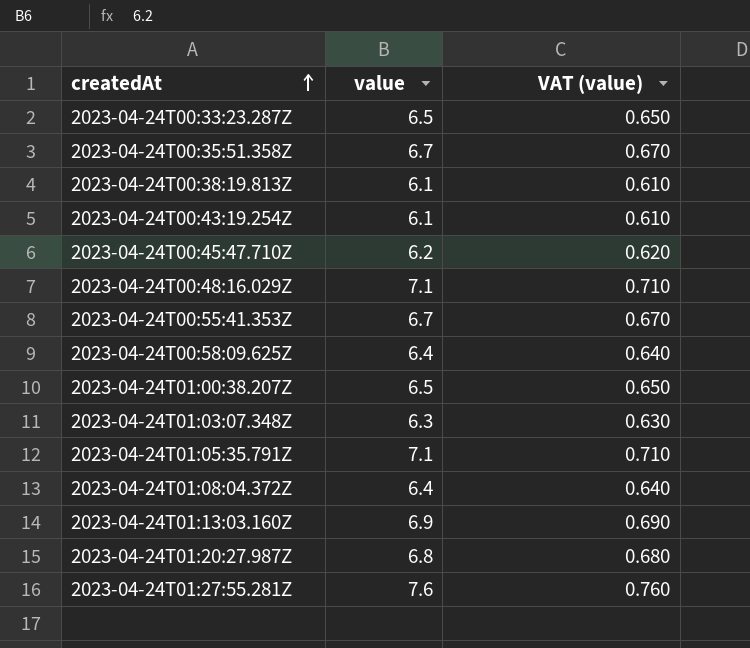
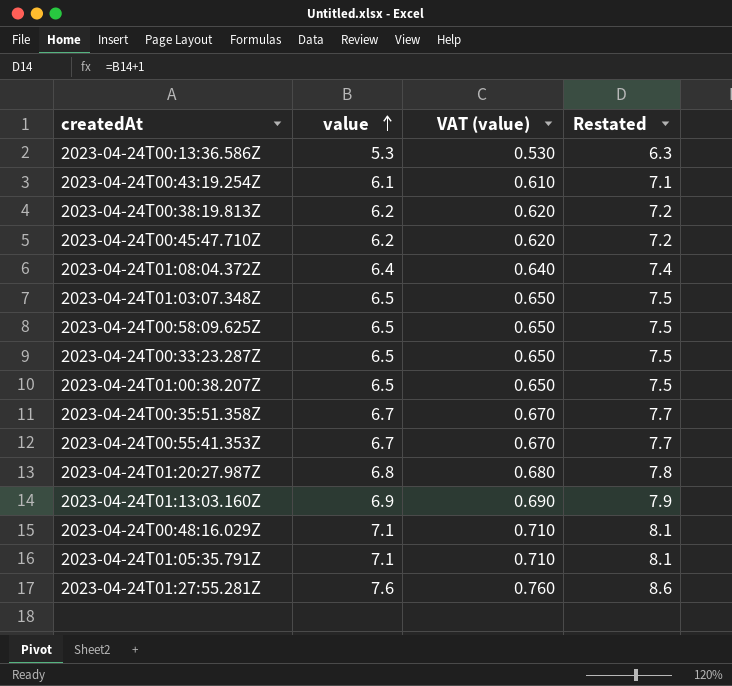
row order: createdAt ascending -> value ascending
column Restated | formula: none -> [value] + 1
row 2023-04-24T00:13:36.586Z: none -> 5.3 | 0.530 | 6.3
2023-04-24T00:38:19.813Z | value: 6.1 -> 6.2
2023-04-24T00:38:19.813Z | VAT (value): 0.610 -> 0.620
2023-04-24T01:03:07.348Z | value: 6.3 -> 6.5
2023-04-24T01:03:07.348Z | VAT (value): 0.630 -> 0.650
2023-04-24T00:58:09.625Z | value: 6.4 -> 6.5
2023-04-24T00:58:09.625Z | VAT (value): 0.640 -> 0.650

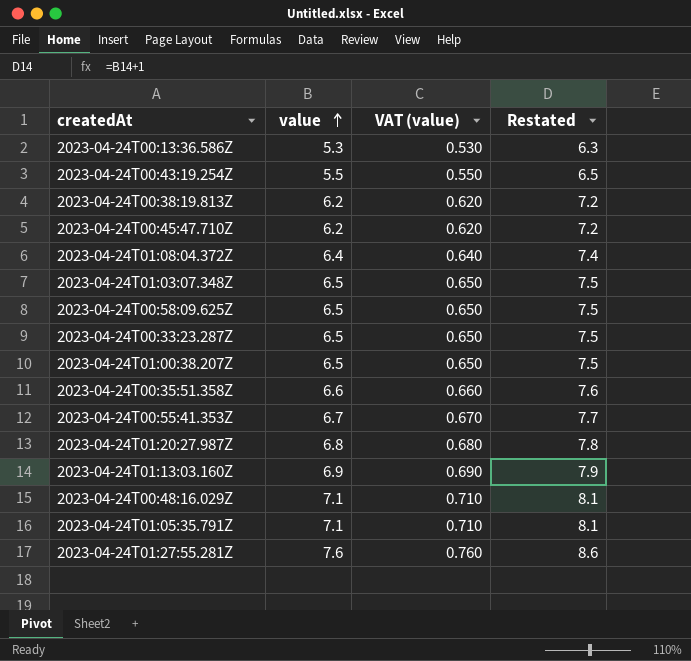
2023-04-24T00:43:19.254Z | value: 6.1 -> 5.5
2023-04-24T00:43:19.254Z | VAT (value): 0.610 -> 0.550
2023-04-24T00:43:19.254Z | Restated: 7.1 -> 6.5
2023-04-24T00:35:51.358Z | value: 6.7 -> 6.6
2023-04-24T00:35:51.358Z | VAT (value): 0.670 -> 0.660
2023-04-24T00:35:51.358Z | Restated: 7.7 -> 7.6

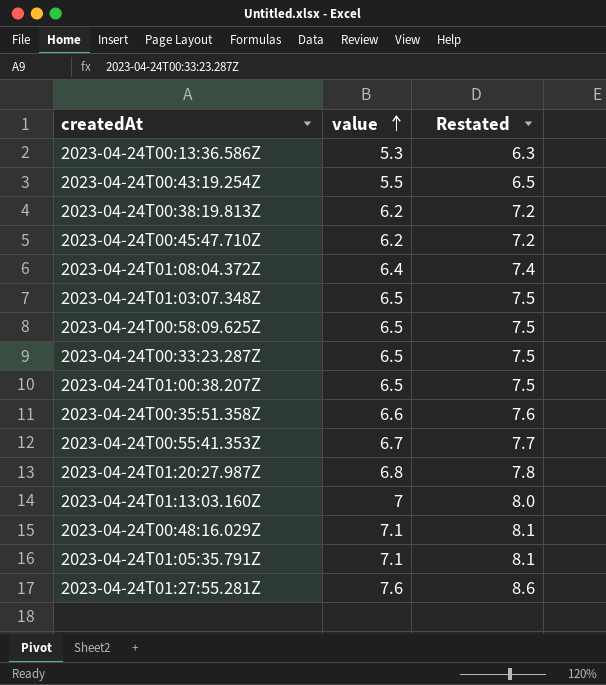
column VAT (value) | formula: [value] * 0.1 -> none
2023-04-24T01:13:03.160Z | value: 6.9 -> 7
2023-04-24T01:13:03.160Z | Restated: 7.9 -> 8.0

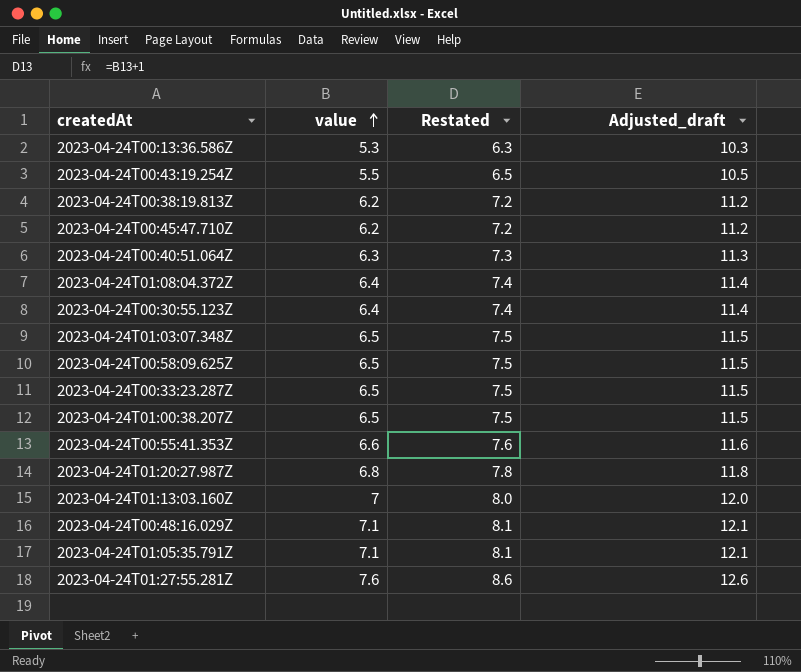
column Adjusted_draft | formula: none -> [value] + 5
row 2023-04-24T00:35:51.358Z: 6.6 | 7.6 -> none
row 2023-04-24T00:40:51.064Z: none -> 6.3 | 7.3 | 11.3
row 2023-04-24T00:30:55.123Z: none -> 6.4 | 7.4 | 11.4
2023-04-24T00:55:41.353Z | value: 6.7 -> 6.6
2023-04-24T00:55:41.353Z | Restated: 7.7 -> 7.6

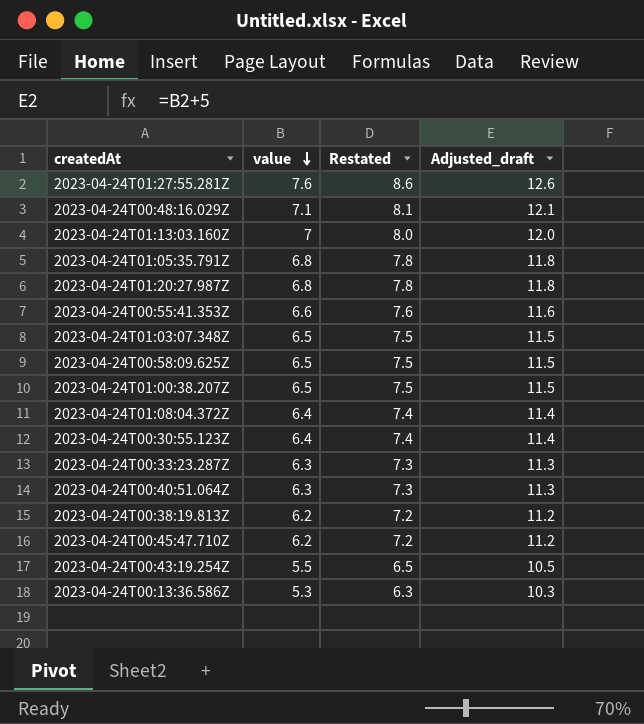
row order: value ascending -> value descending
2023-04-24T01:05:35.791Z | value: 7.1 -> 6.8
2023-04-24T01:05:35.791Z | Restated: 8.1 -> 7.8
2023-04-24T01:05:35.791Z | Adjusted_draft: 12.1 -> 11.8
2023-04-24T00:33:23.287Z | value: 6.5 -> 6.3
2023-04-24T00:33:23.287Z | Restated: 7.5 -> 7.3
2023-04-24T00:33:23.287Z | Adjusted_draft: 11.5 -> 11.3

